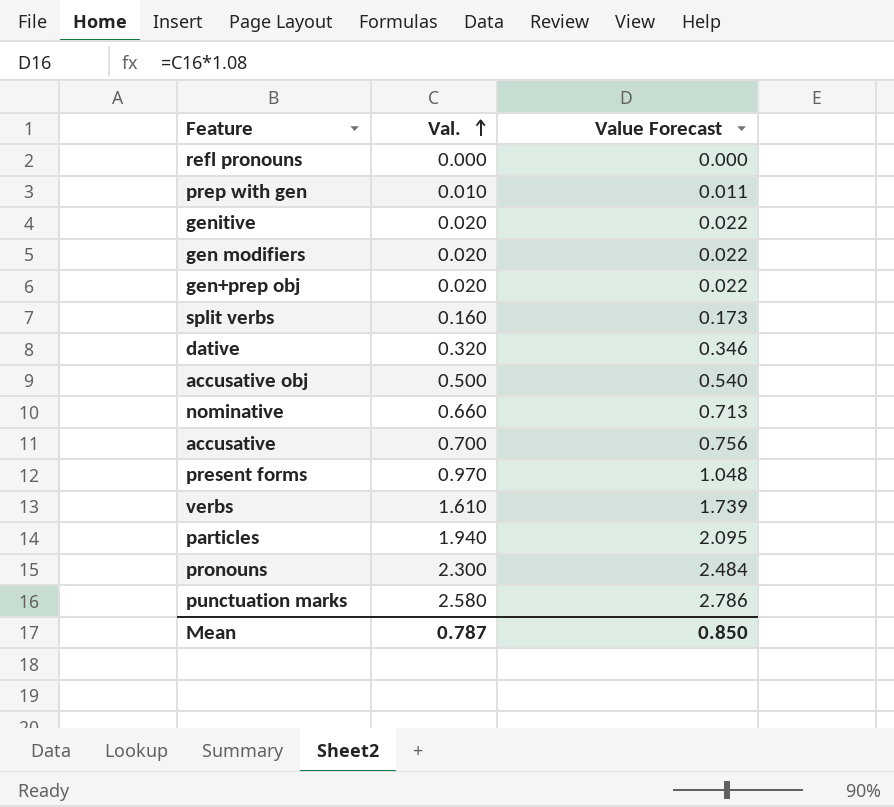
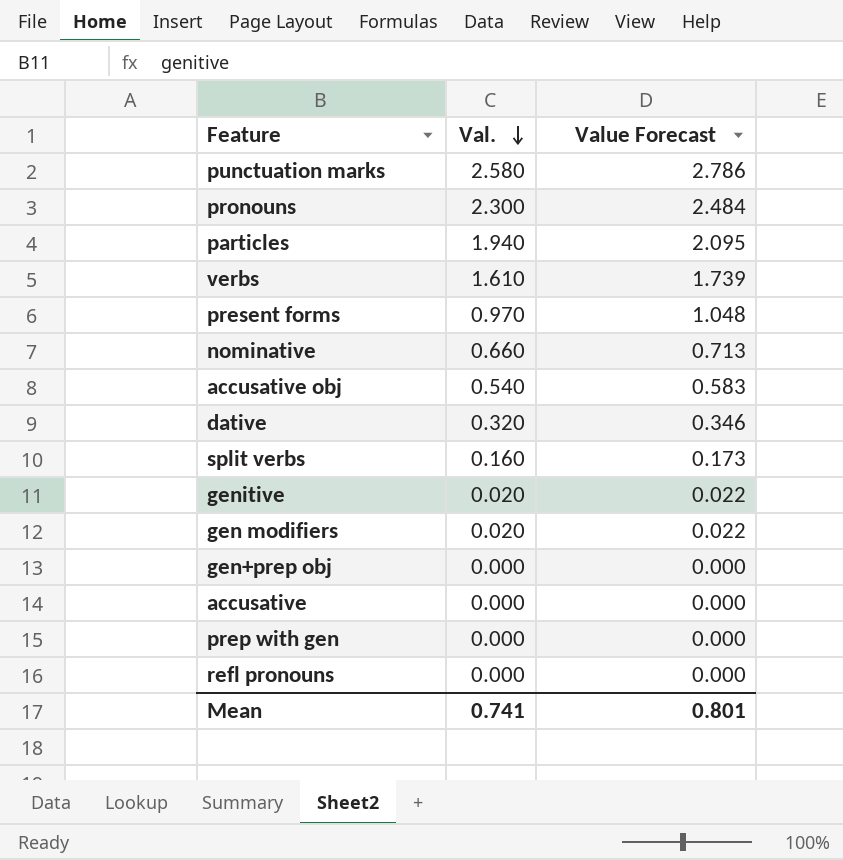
row order: Val. ascending -> Val. descending
accusative obj | Val.: 0.500 -> 0.540
accusative obj | Value Forecast: 0.540 -> 0.583
gen+prep obj | Val.: 0.020 -> 0.000
gen+prep obj | Value Forecast: 0.022 -> 0.000
accusative | Val.: 0.700 -> 0.000
accusative | Value Forecast: 0.756 -> 0.000
prep with gen | Val.: 0.010 -> 0.000
prep with gen | Value Forecast: 0.011 -> 0.000
Mean | Val.: 0.787 -> 0.741
Mean | Value Forecast: 0.850 -> 0.801

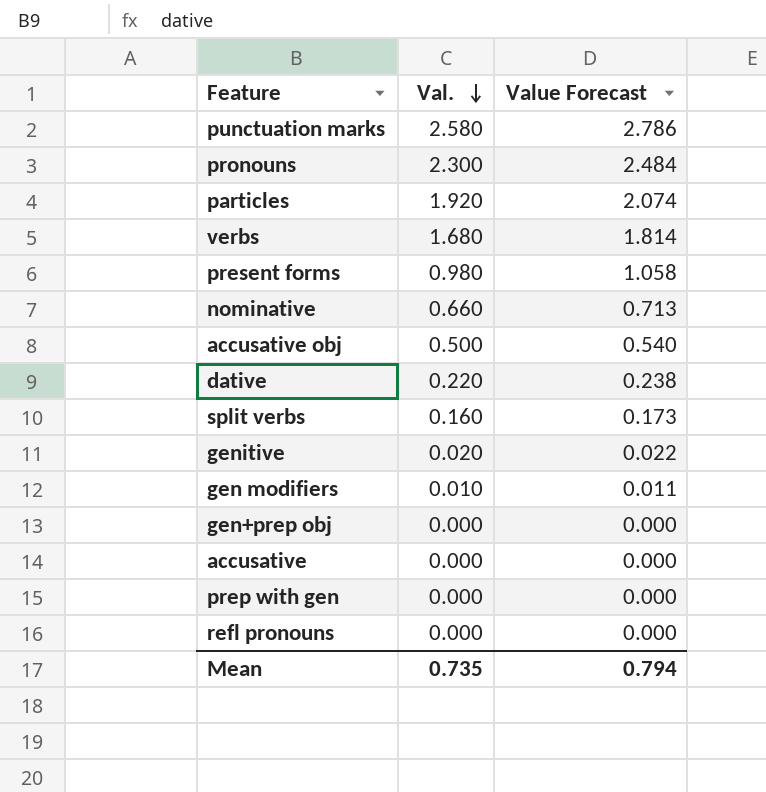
particles | Val.: 1.940 -> 1.920
particles | Value Forecast: 2.095 -> 2.074
verbs | Val.: 1.610 -> 1.680
verbs | Value Forecast: 1.739 -> 1.814
present forms | Val.: 0.970 -> 0.980
present forms | Value Forecast: 1.048 -> 1.058
accusative obj | Val.: 0.540 -> 0.500
accusative obj | Value Forecast: 0.583 -> 0.540
dative | Val.: 0.320 -> 0.220
dative | Value Forecast: 0.346 -> 0.238
gen modifiers | Val.: 0.020 -> 0.010
gen modifiers | Value Forecast: 0.022 -> 0.011
Mean | Val.: 0.741 -> 0.735
Mean | Value Forecast: 0.801 -> 0.794

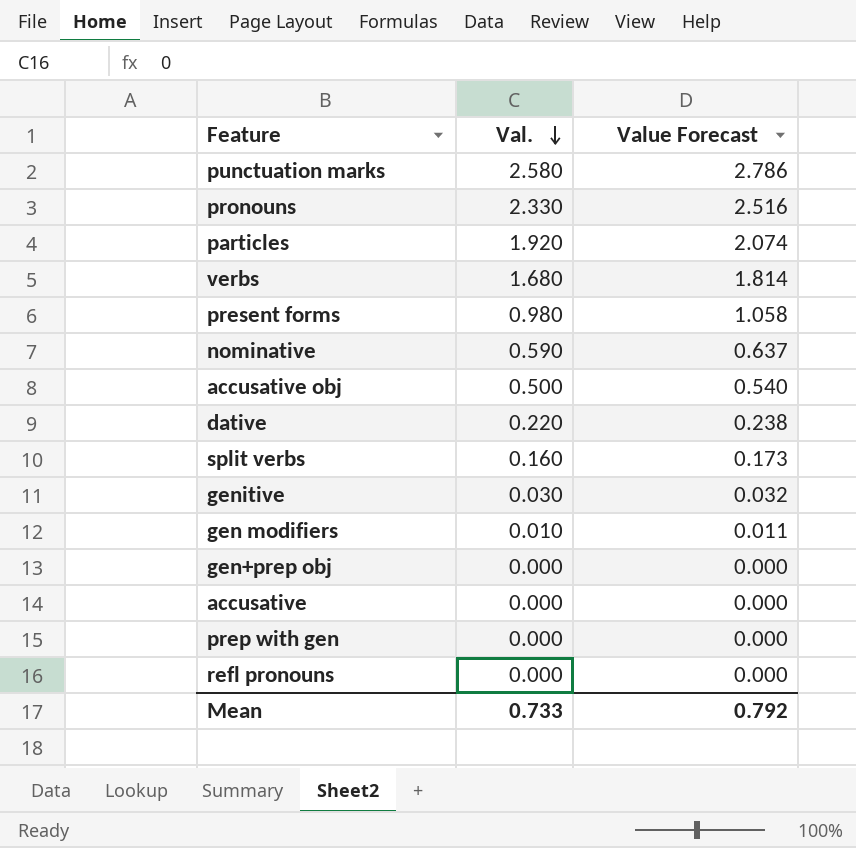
pronouns | Val.: 2.300 -> 2.330
pronouns | Value Forecast: 2.484 -> 2.516
nominative | Val.: 0.660 -> 0.590
nominative | Value Forecast: 0.713 -> 0.637
genitive | Val.: 0.020 -> 0.030
genitive | Value Forecast: 0.022 -> 0.032
Mean | Val.: 0.735 -> 0.733
Mean | Value Forecast: 0.794 -> 0.792

